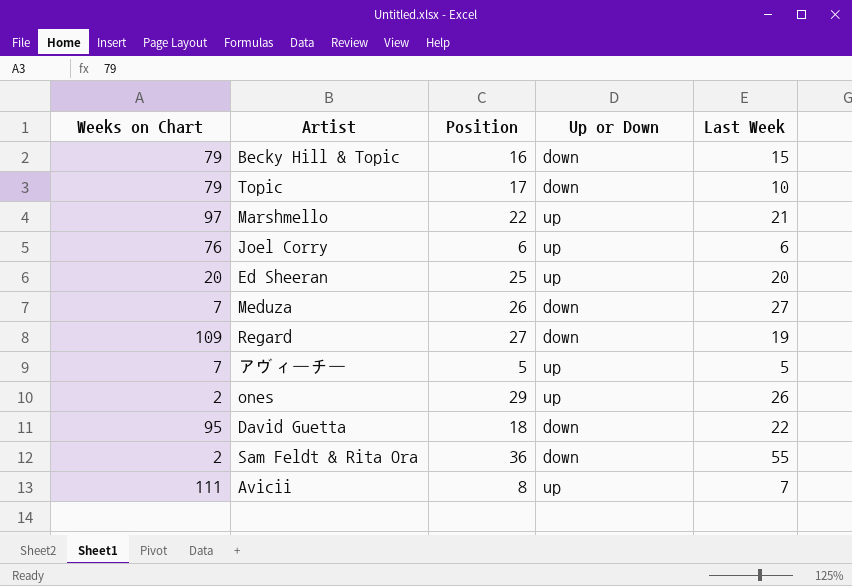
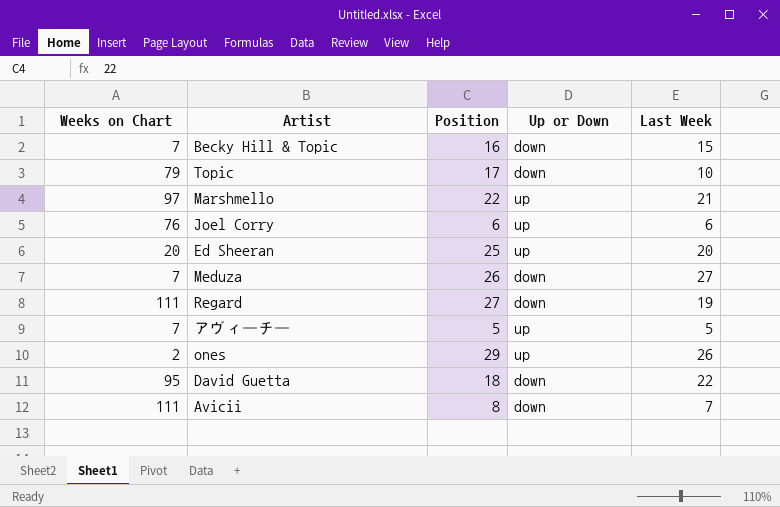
row Sam Feldt & Rita Ora: 2 | 36 | down | 55 -> none
Becky Hill & Topic | Weeks on Chart: 79 -> 7
Regard | Weeks on Chart: 109 -> 111
Avicii | Up or Down: up -> down

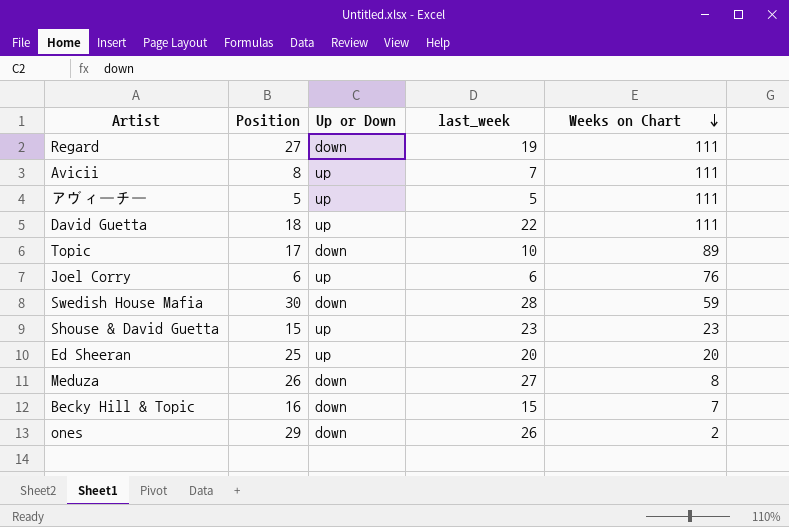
row order: none -> Weeks on Chart descending
column name: Last Week -> last_week
column Weeks on Chart | position: 1 -> 5
row Marshmello: 97 | 22 | up | 21 -> none
Avicii | Up or Down: down -> up
アヴィーチー | Weeks on Chart: 7 -> 111
David Guetta | Up or Down: down -> up
David Guetta | Weeks on Chart: 95 -> 111
Topic | Weeks on Chart: 79 -> 89
row Swedish House Mafia: none -> 30 | down | 28 | 59
row Shouse & David Guetta: none -> 15 | up | 23 | 23
Meduza | Weeks on Chart: 7 -> 8
ones | Up or Down: up -> down

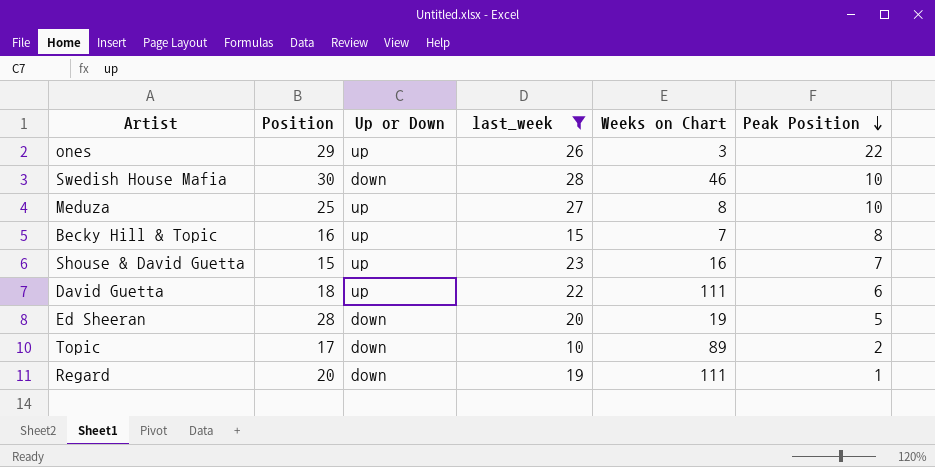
filter: none -> last_week >= 10
row order: Weeks on Chart descending -> Peak Position descending
column Peak Position | position: none -> 6
ones | Up or Down: down -> up
ones | Weeks on Chart: 2 -> 3
Swedish House Mafia | Weeks on Chart: 59 -> 46
Meduza | Position: 26 -> 25
Meduza | Up or Down: down -> up
Becky Hill & Topic | Up or Down: down -> up
Shouse & David Guetta | Weeks on Chart: 23 -> 16
Ed Sheeran | Position: 25 -> 28
Ed Sheeran | Up or Down: up -> down
Ed Sheeran | Weeks on Chart: 20 -> 19
Regard | Position: 27 -> 20

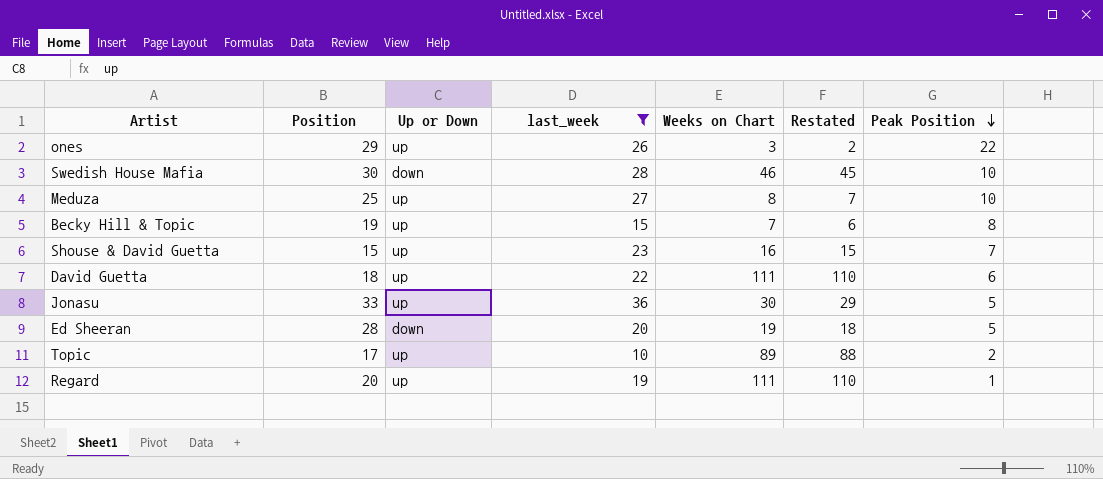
column Restated | formula: none -> [Weeks on Chart] - 1
Becky Hill & Topic | Position: 16 -> 19
row Jonasu: none -> 33 | up | 36 | 30 | 29 | 5
Topic | Up or Down: down -> up
Regard | Up or Down: down -> up

